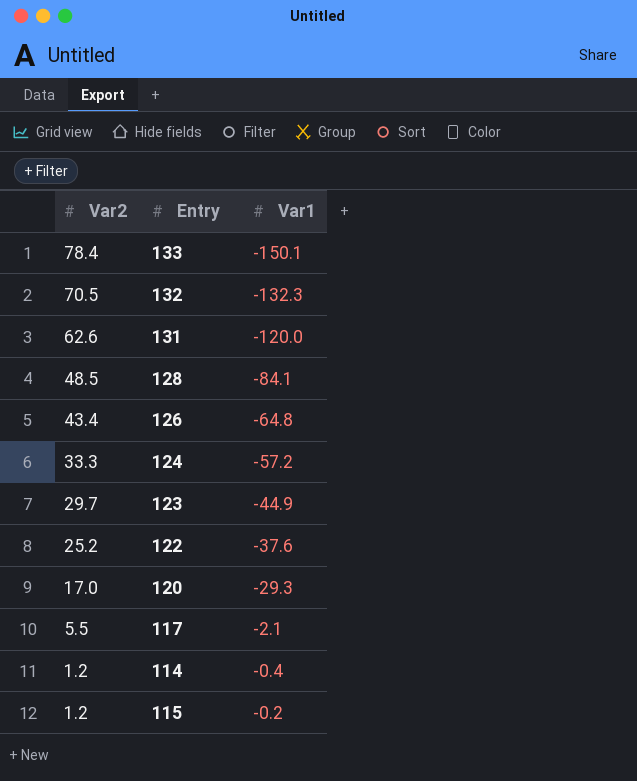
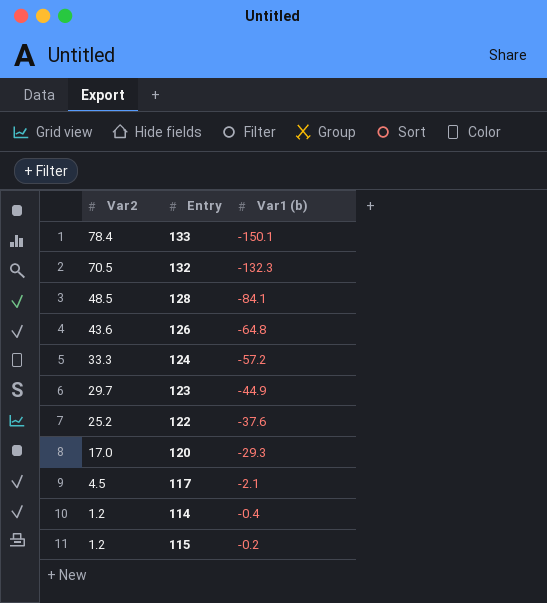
column name: Var1 -> Var1 (b)
row 131: 62.6 | -120.0 -> none
126 | Var2: 43.4 -> 43.6
117 | Var2: 5.5 -> 4.5

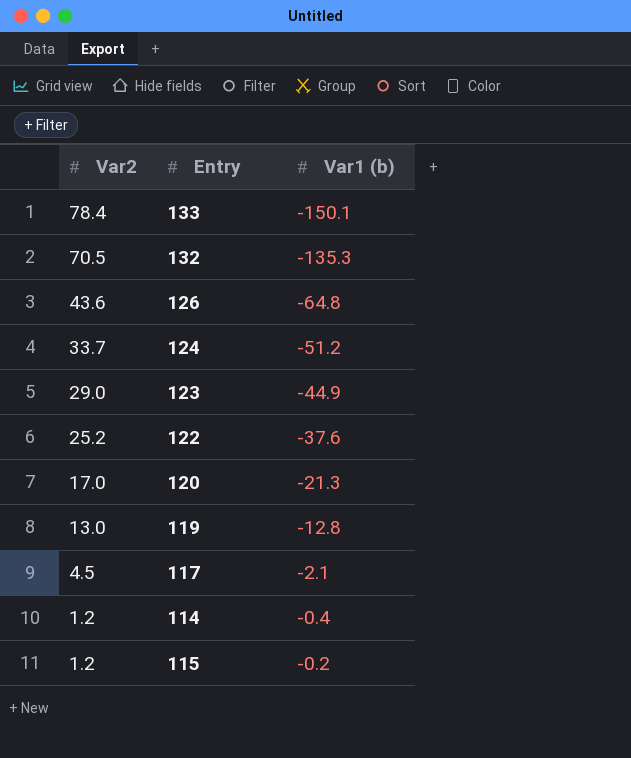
row 128: 48.5 | -84.1 -> none
132 | Var1 (b): -132.3 -> -135.3
124 | Var2: 33.3 -> 33.7
124 | Var1 (b): -57.2 -> -51.2
123 | Var2: 29.7 -> 29.0
120 | Var1 (b): -29.3 -> -21.3
row 119: none -> 13.0 | -12.8

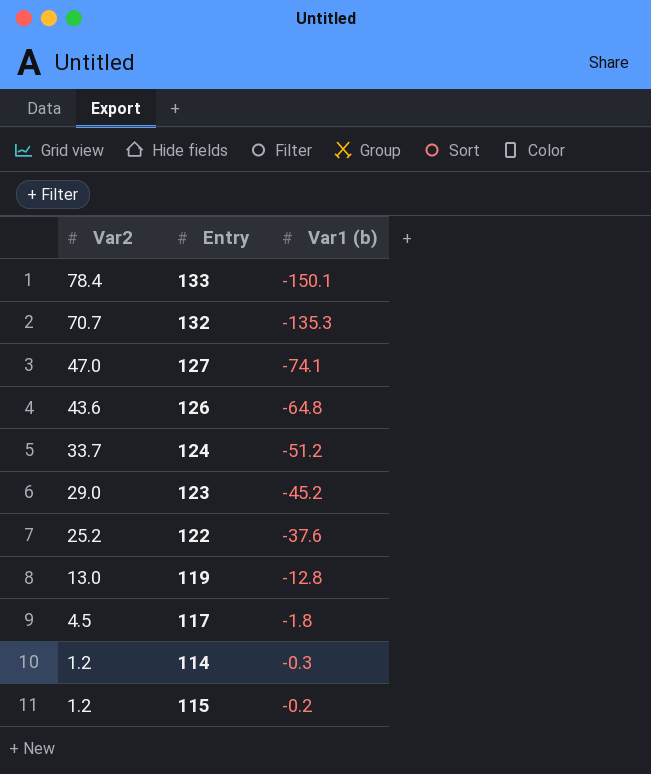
row 120: 17.0 | -21.3 -> none
132 | Var2: 70.5 -> 70.7
row 127: none -> 47.0 | -74.1
123 | Var1 (b): -44.9 -> -45.2
117 | Var1 (b): -2.1 -> -1.8
114 | Var1 (b): -0.4 -> -0.3

